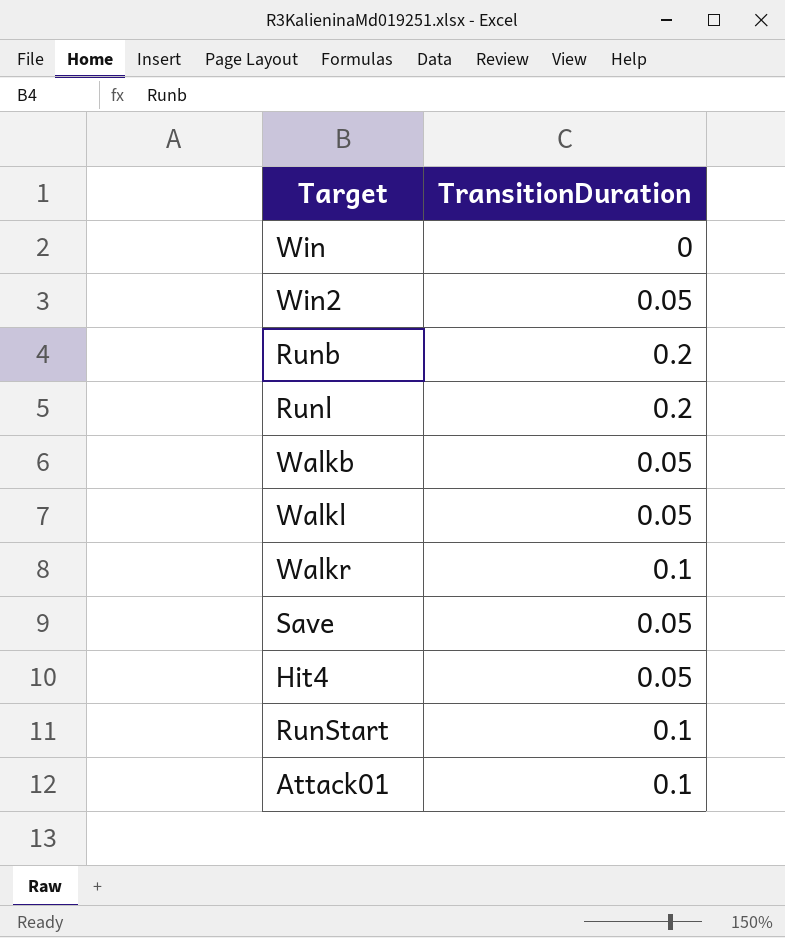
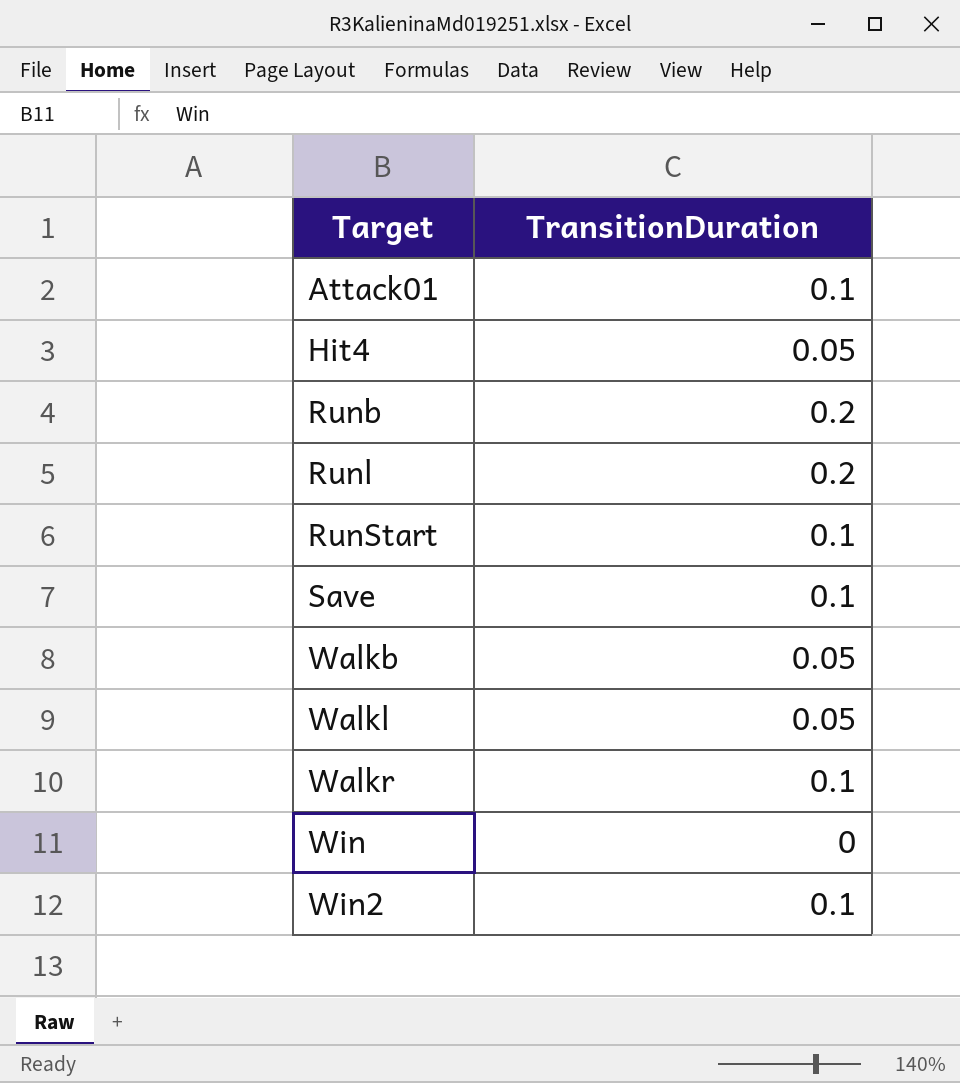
row order: none -> Target ascending
Save | TransitionDuration: 0.05 -> 0.1
Win2 | TransitionDuration: 0.05 -> 0.1

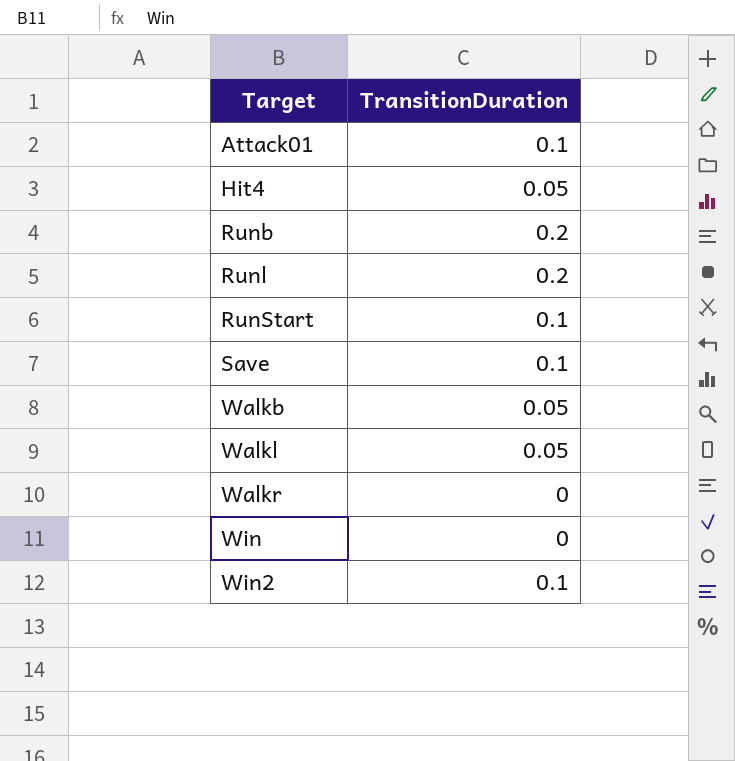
Walkr | TransitionDuration: 0.1 -> 0

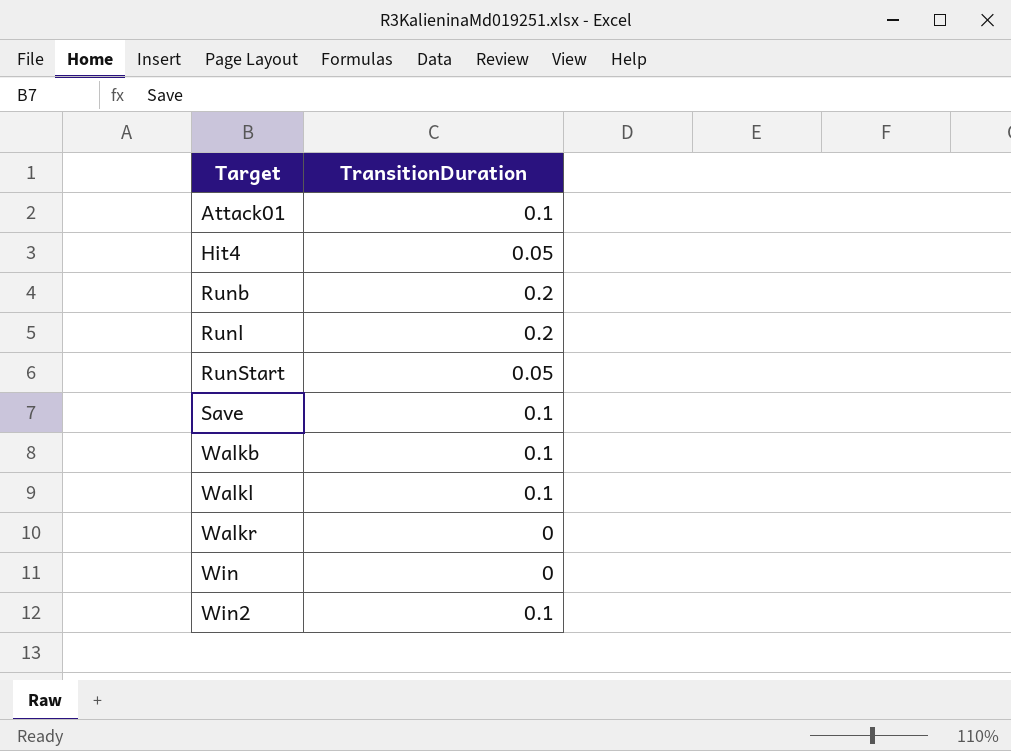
RunStart | TransitionDuration: 0.1 -> 0.05
Walkb | TransitionDuration: 0.05 -> 0.1
Walkl | TransitionDuration: 0.05 -> 0.1

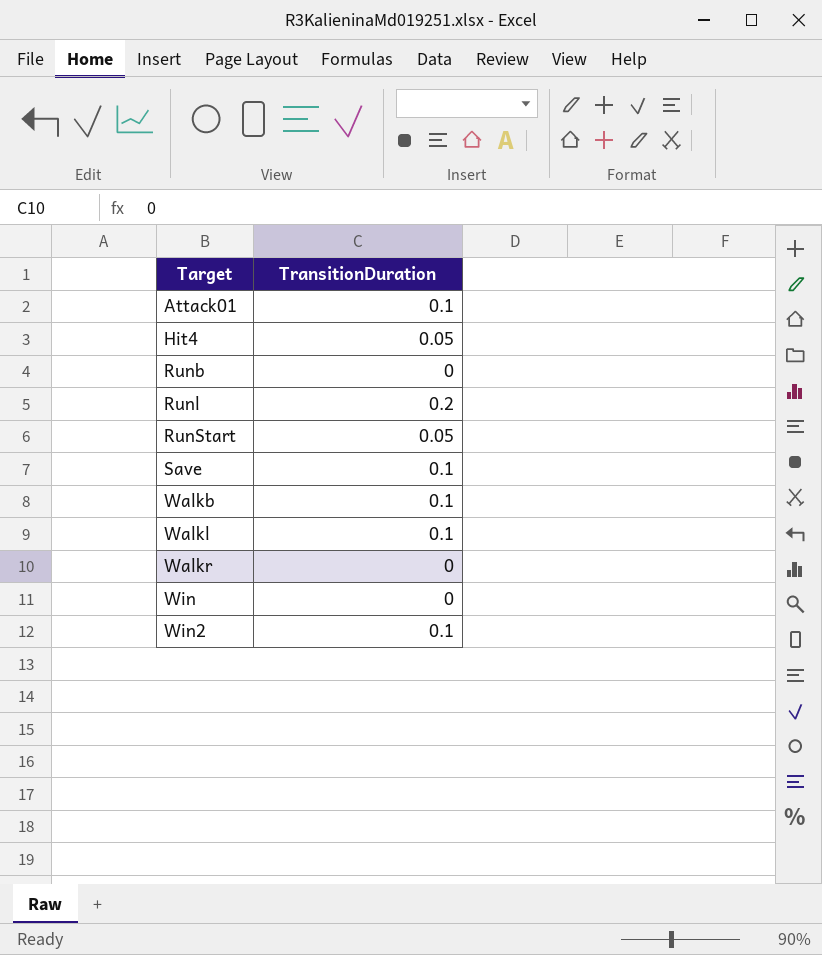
Runb | TransitionDuration: 0.2 -> 0

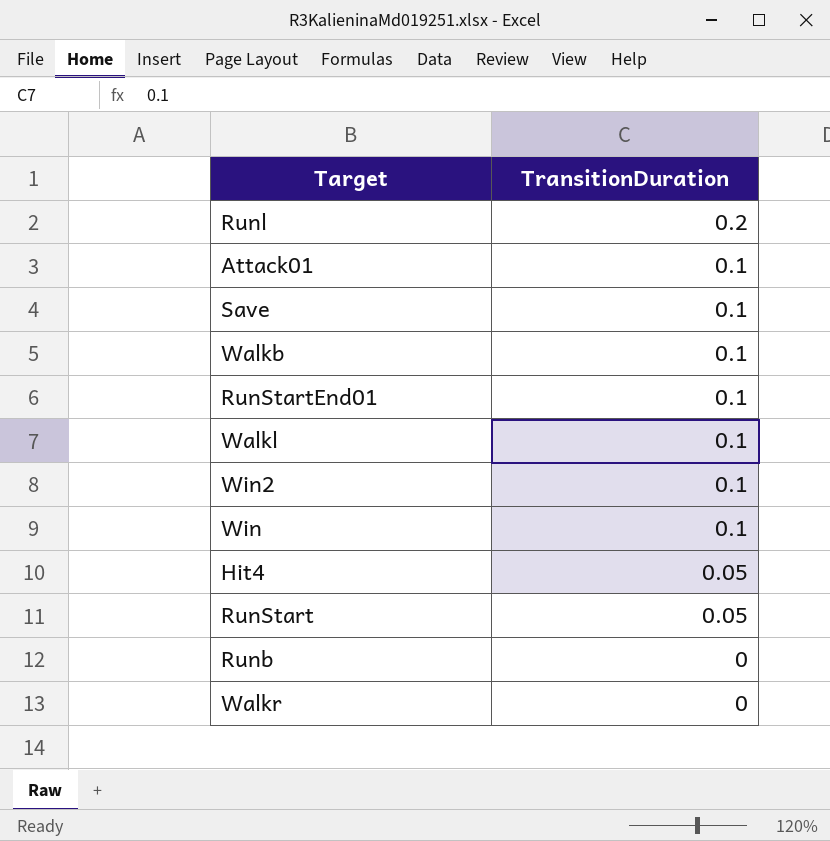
row order: Target ascending -> TransitionDuration descending
row RunStartEnd01: none -> 0.1
Win | TransitionDuration: 0 -> 0.1

